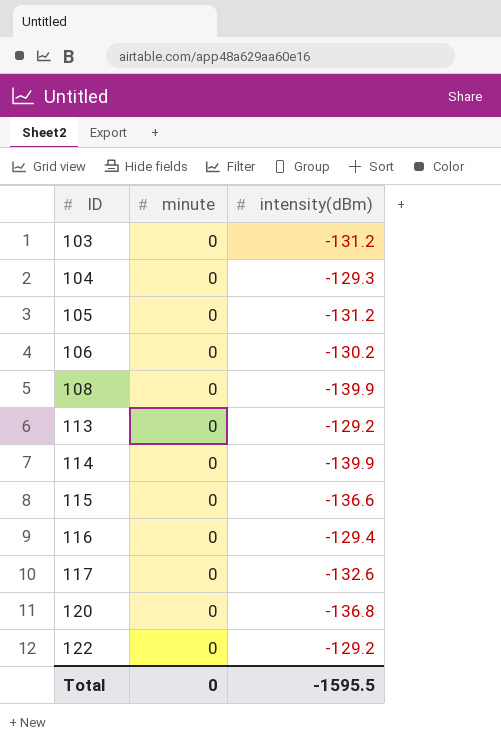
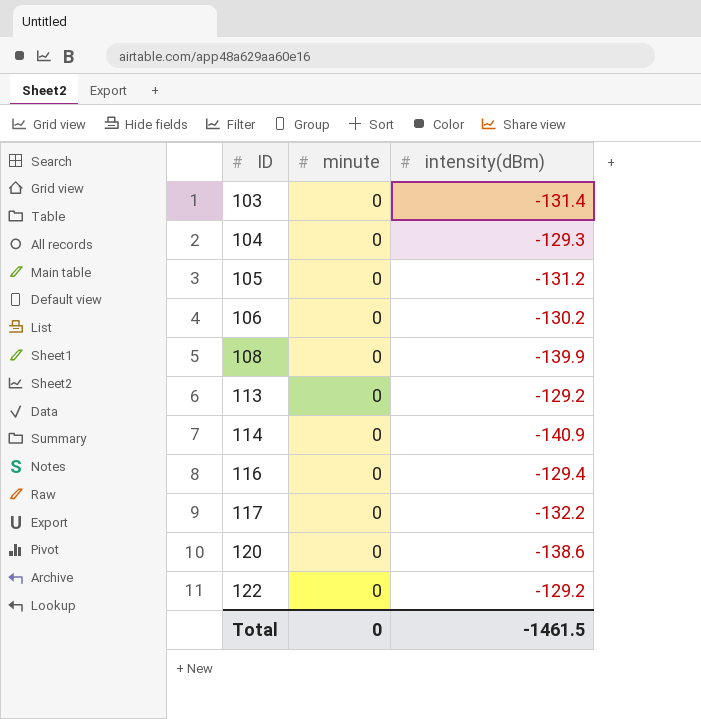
row 115: 0 | -136.6 -> none
103 | intensity(dBm): -131.2 -> -131.4
114 | intensity(dBm): -139.9 -> -140.9
117 | intensity(dBm): -132.6 -> -132.2
120 | intensity(dBm): -136.8 -> -138.6
Total | intensity(dBm): -1595.5 -> -1461.5

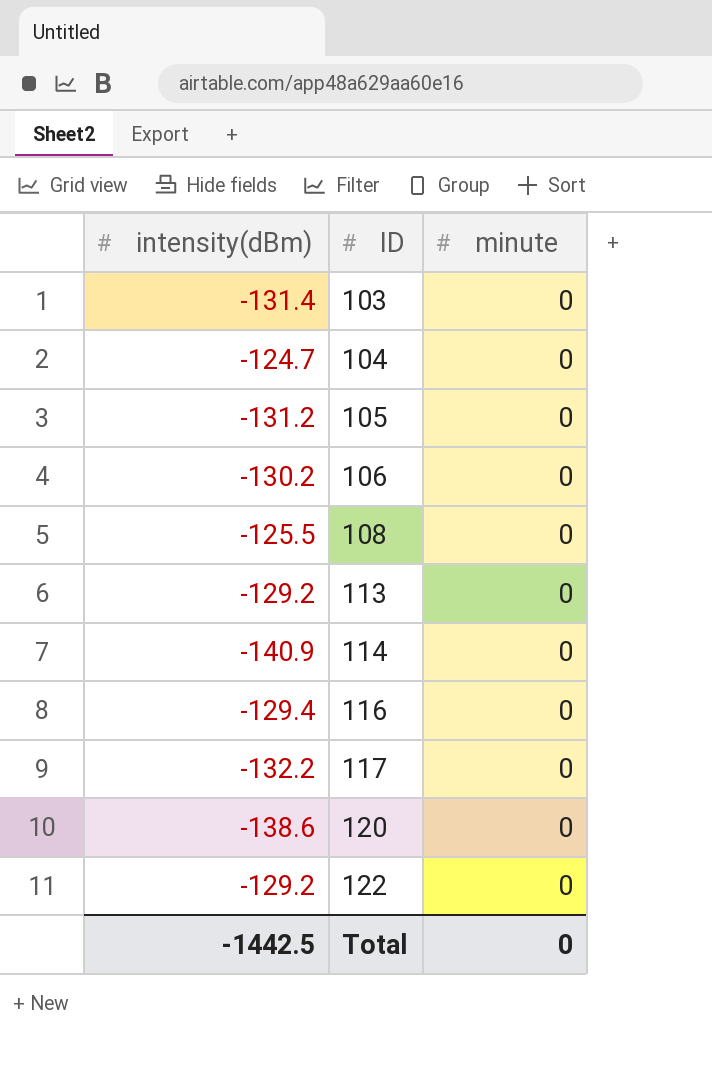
column intensity(dBm) | position: 3 -> 1
104 | intensity(dBm): -129.3 -> -124.7
108 | intensity(dBm): -139.9 -> -125.5
Total | intensity(dBm): -1461.5 -> -1442.5

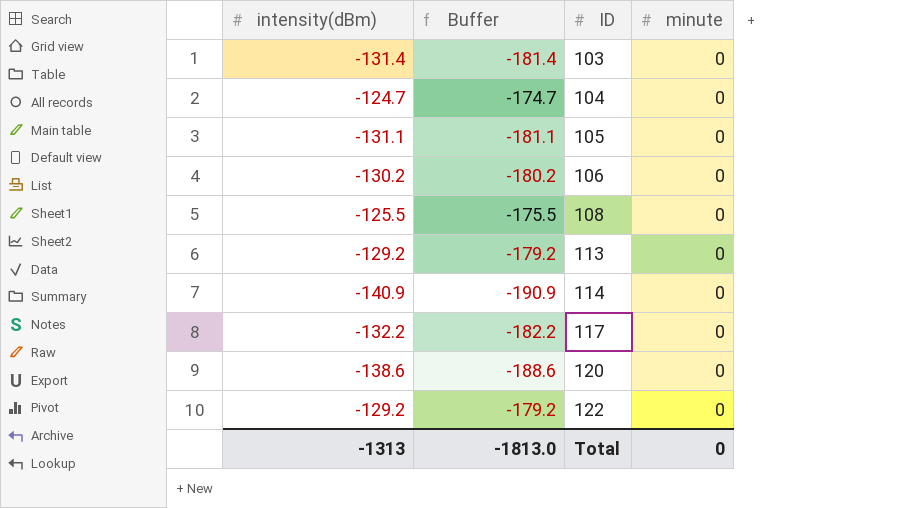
column Buffer | formula: none -> [intensity(dBm)] - 50
row 116: -129.4 | 0 -> none
105 | intensity(dBm): -131.2 -> -131.1
Total | intensity(dBm): -1442.5 -> -1313

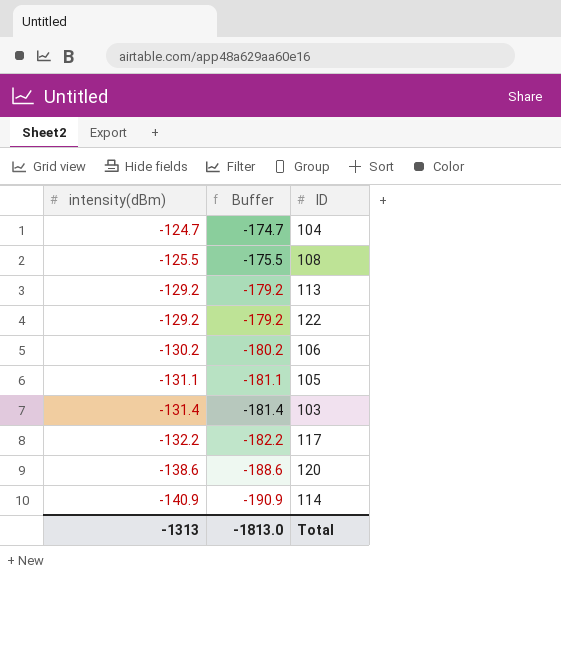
row order: ID ascending -> intensity(dBm) descending
column minute | position: 4 -> none

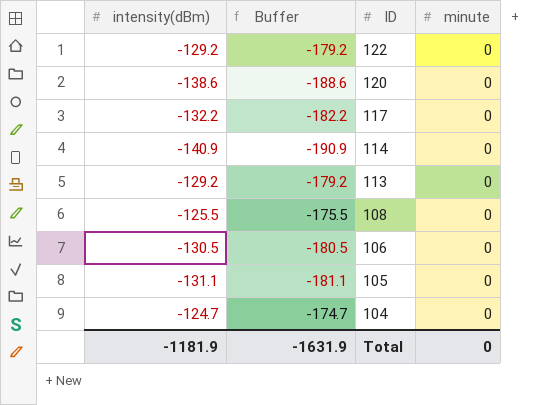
row order: intensity(dBm) descending -> ID descending
column minute | position: none -> 4
row 103: -131.4 | -181.4 -> none
106 | intensity(dBm): -130.2 -> -130.5
106 | Buffer: -180.2 -> -180.5
Total | intensity(dBm): -1313 -> -1181.9
Total | Buffer: -1813.0 -> -1631.9

